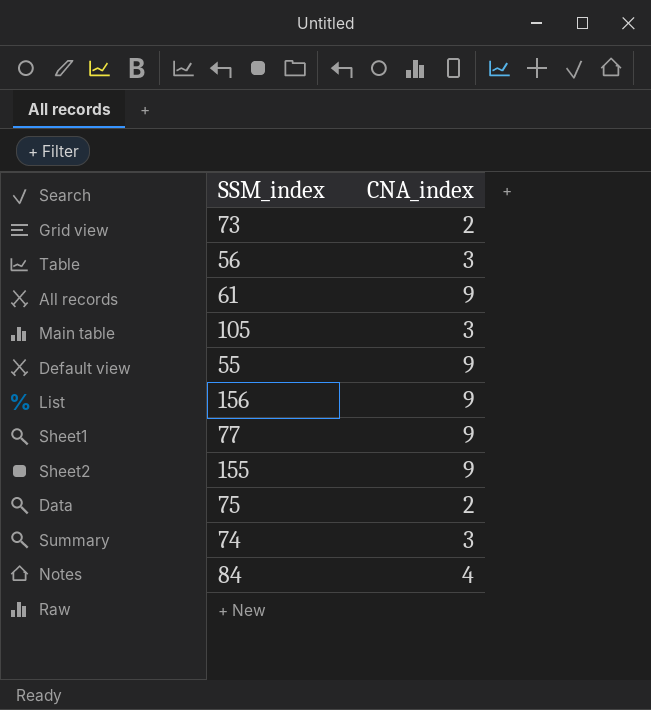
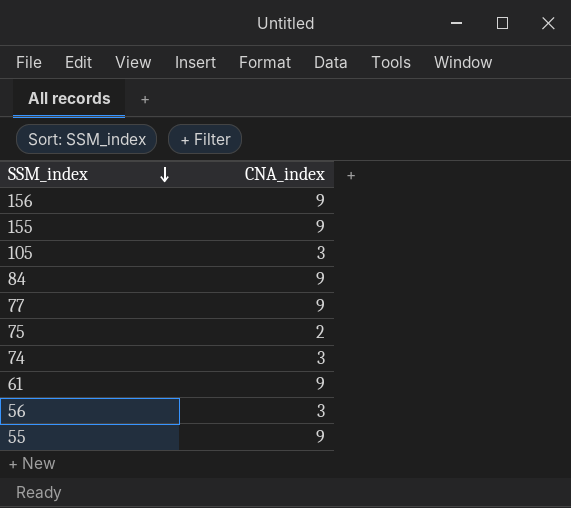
row order: none -> SSM_index descending
row 73: 2 -> none
84 | CNA_index: 4 -> 9

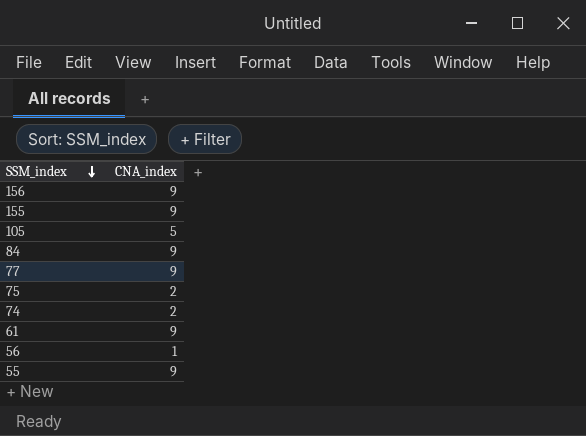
105 | CNA_index: 3 -> 5
74 | CNA_index: 3 -> 2
56 | CNA_index: 3 -> 1

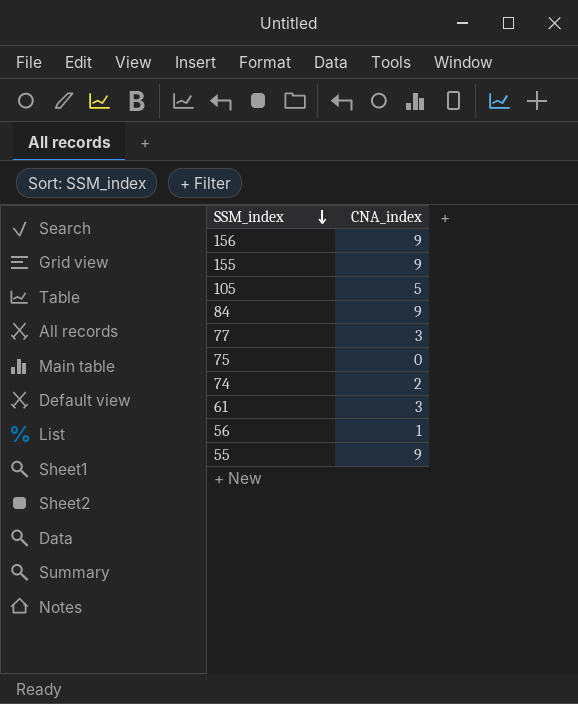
77 | CNA_index: 9 -> 3
75 | CNA_index: 2 -> 0
61 | CNA_index: 9 -> 3

